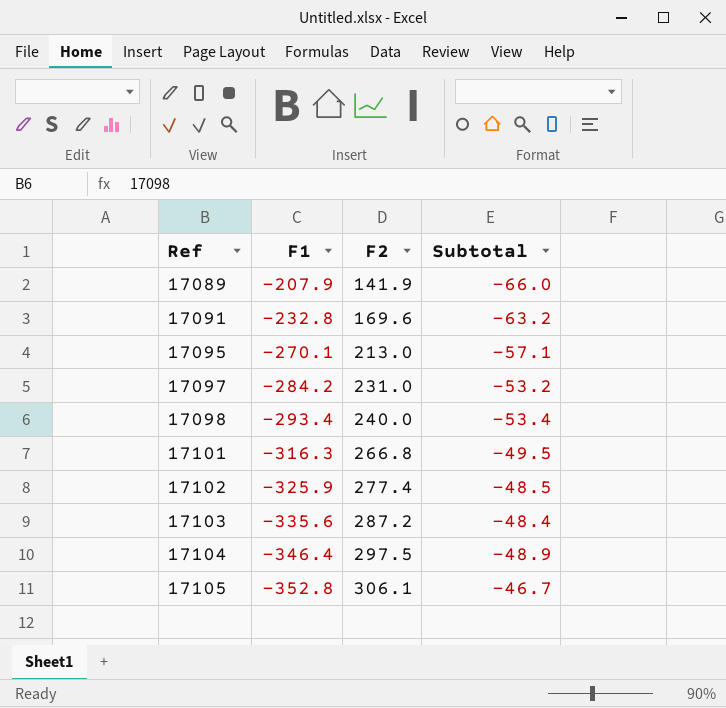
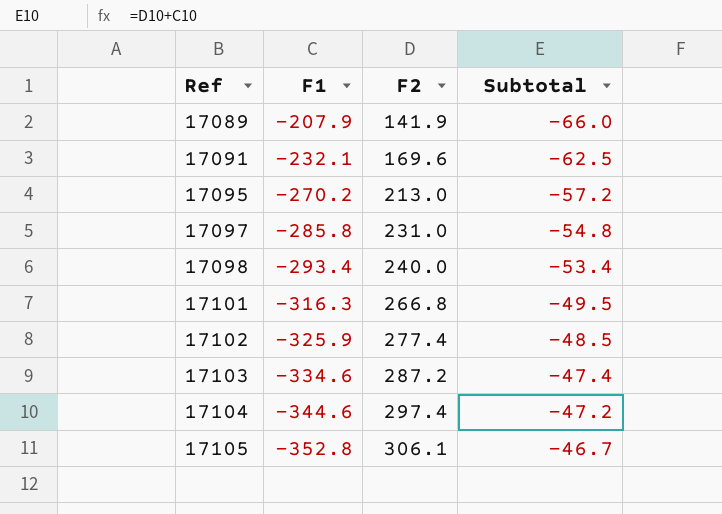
17091 | F1: -232.8 -> -232.1
17091 | Subtotal: -63.2 -> -62.5
17095 | F1: -270.1 -> -270.2
17095 | Subtotal: -57.1 -> -57.2
17097 | F1: -284.2 -> -285.8
17097 | Subtotal: -53.2 -> -54.8
17103 | F1: -335.6 -> -334.6
17103 | Subtotal: -48.4 -> -47.4
17104 | F1: -346.4 -> -344.6
17104 | F2: 297.5 -> 297.4
17104 | Subtotal: -48.9 -> -47.2

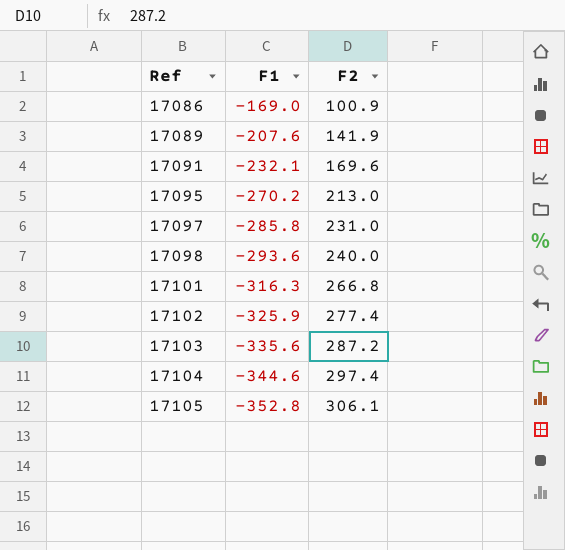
column Subtotal | formula: [F1] + [F2] -> none
row 17086: none -> -169.0 | 100.9
17089 | F1: -207.9 -> -207.6
17098 | F1: -293.4 -> -293.6
17103 | F1: -334.6 -> -335.6

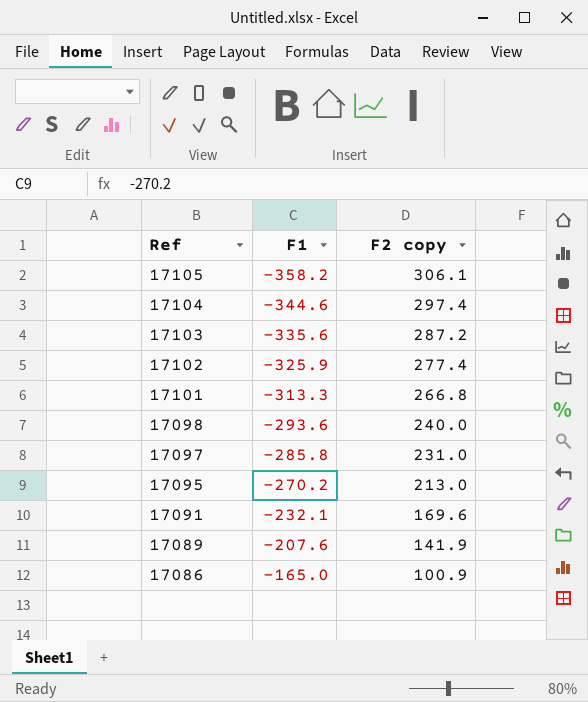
row order: Ref ascending -> Ref descending
column name: F2 -> F2 copy
17105 | F1: -352.8 -> -358.2
17101 | F1: -316.3 -> -313.3
17086 | F1: -169.0 -> -165.0

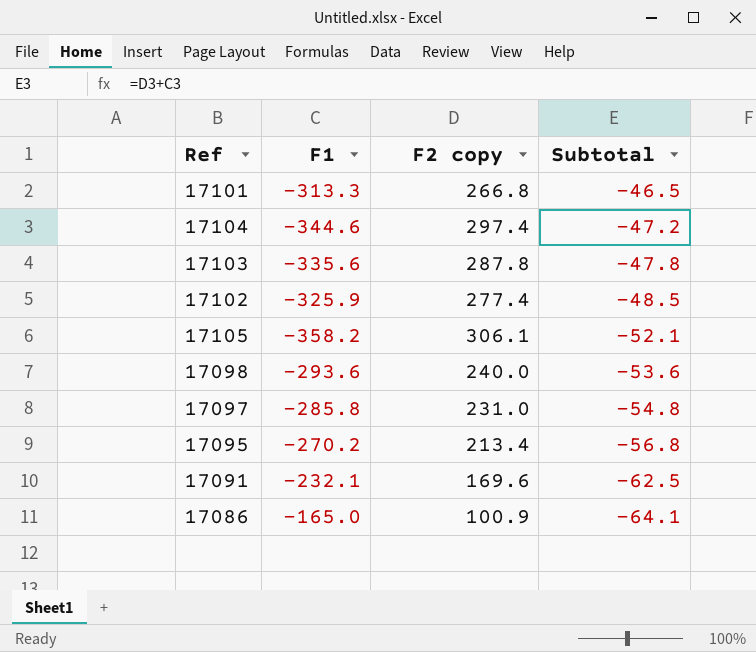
row order: Ref descending -> Subtotal descending
column Subtotal | formula: none -> [F1] + [F2 copy]
row 17089: -207.6 | 141.9 -> none
17103 | F2 copy: 287.2 -> 287.8
17095 | F2 copy: 213.0 -> 213.4

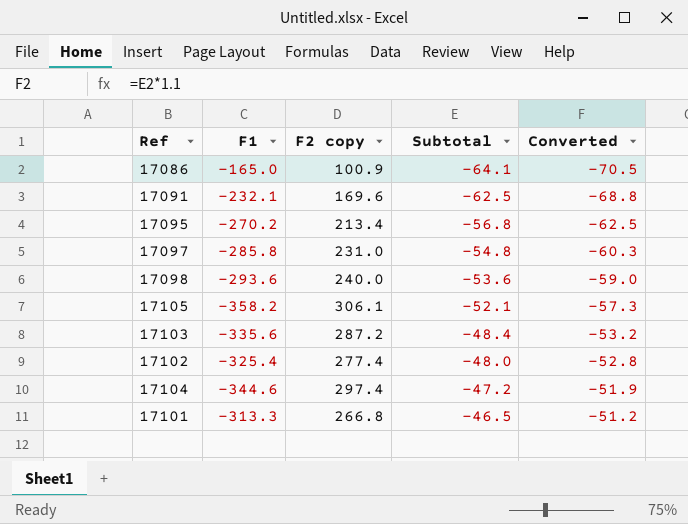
row order: Subtotal descending -> Subtotal ascending
column Converted | formula: none -> [Subtotal] * 1.1
17103 | F2 copy: 287.8 -> 287.2
17103 | Subtotal: -47.8 -> -48.4
17102 | F1: -325.9 -> -325.4
17102 | Subtotal: -48.5 -> -48.0

